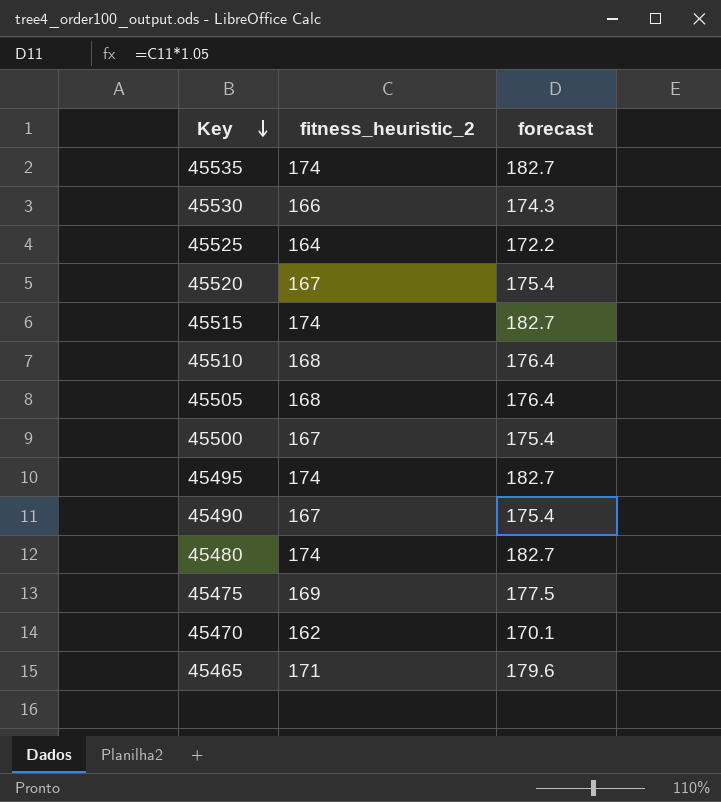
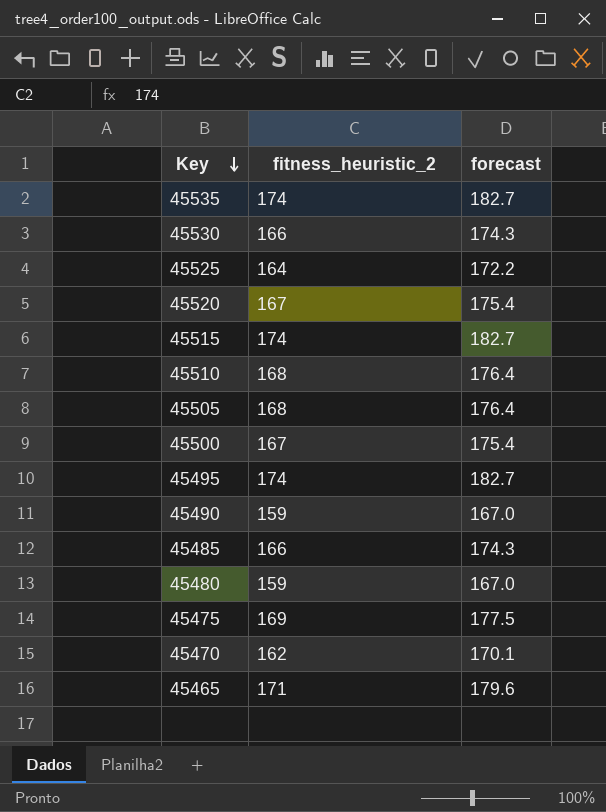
45490 | fitness_heuristic_2: 167 -> 159
45490 | forecast: 175.4 -> 167.0
row 45485: none -> 166 | 174.3
45480 | fitness_heuristic_2: 174 -> 159
45480 | forecast: 182.7 -> 167.0

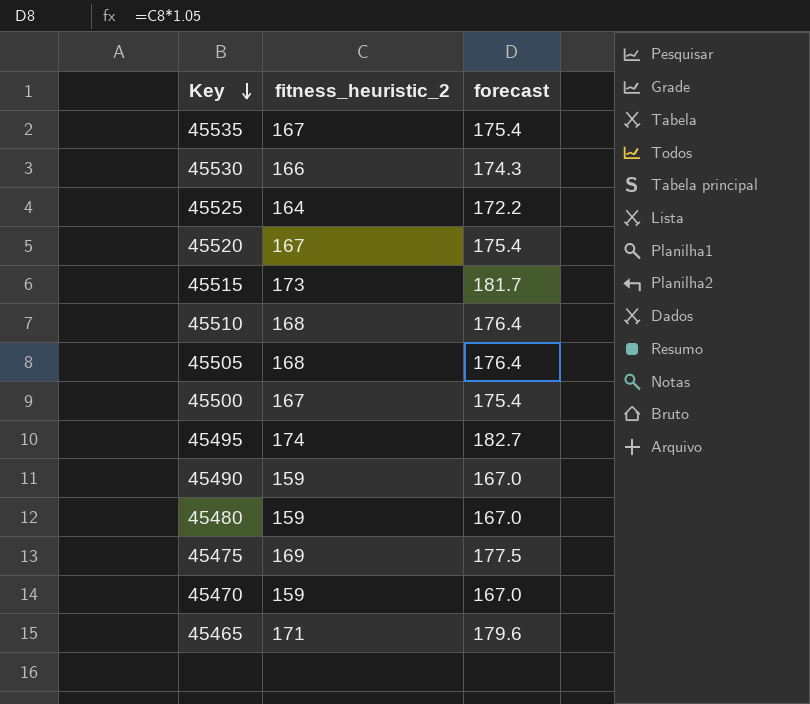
row 45485: 166 | 174.3 -> none
45535 | fitness_heuristic_2: 174 -> 167
45535 | forecast: 182.7 -> 175.4
45515 | fitness_heuristic_2: 174 -> 173
45515 | forecast: 182.7 -> 181.7
45470 | fitness_heuristic_2: 162 -> 159
45470 | forecast: 170.1 -> 167.0

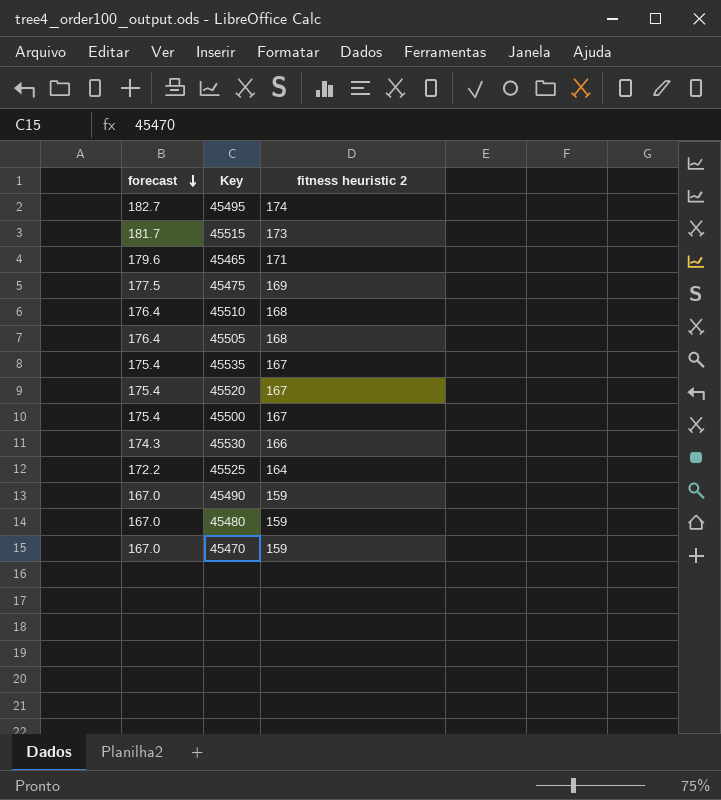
row order: Key descending -> forecast descending
column forecast | position: 3 -> 1
column name: fitness_heuristic_2 -> fitness heuristic 2

